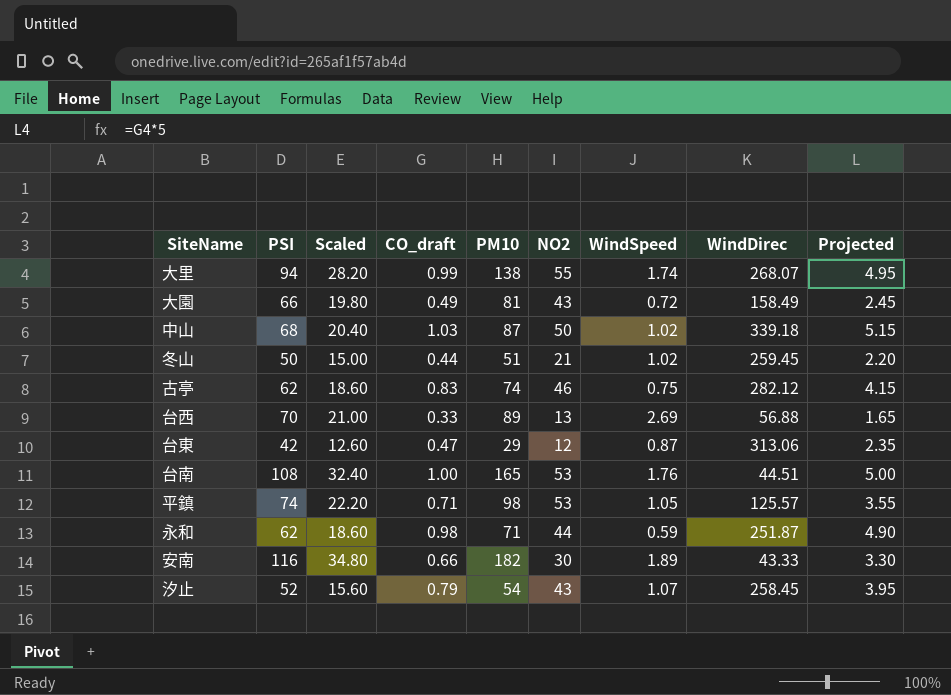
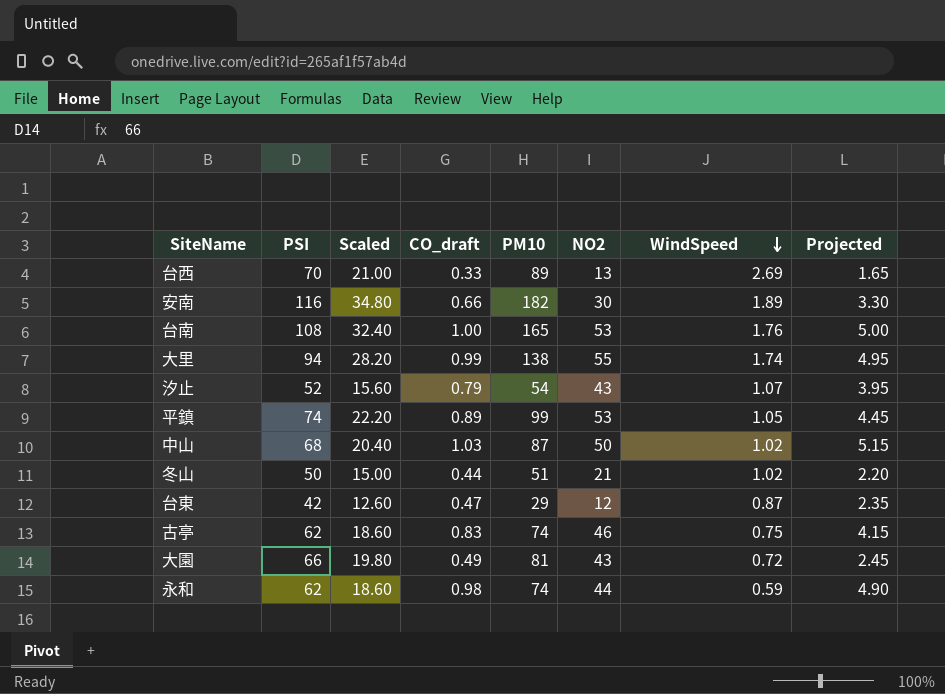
row order: none -> WindSpeed descending
column WindDirec | position: 8 -> none
平鎮 | CO_draft: 0.71 -> 0.89
平鎮 | PM10: 98 -> 99
平鎮 | Projected: 3.55 -> 4.45
永和 | PM10: 71 -> 74

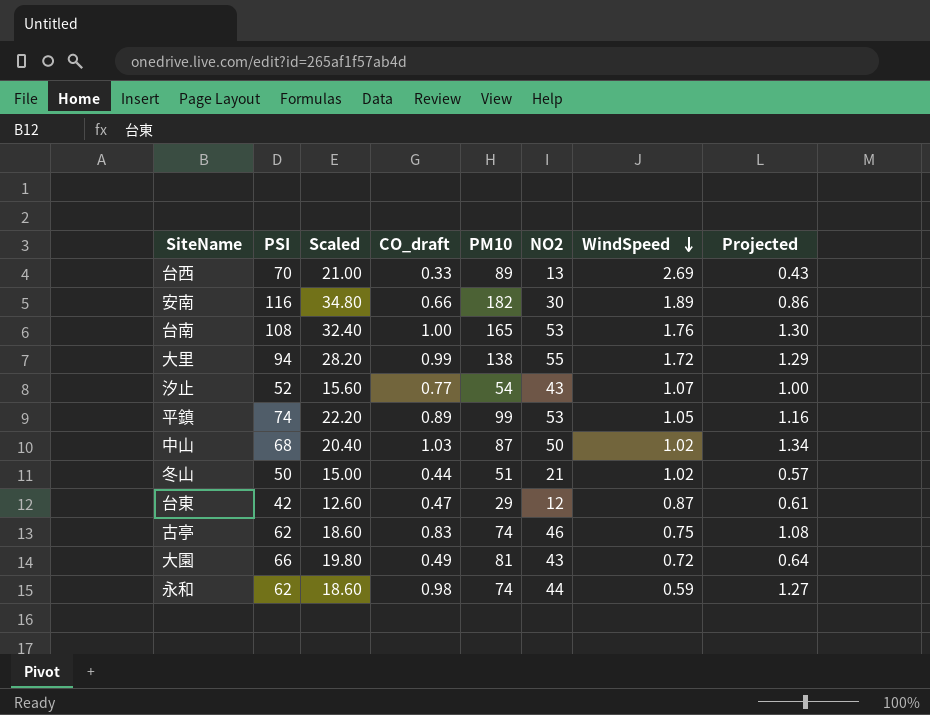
column Projected | formula: [CO_draft] * 5 -> [CO_draft] * 1.3
大里 | WindSpeed: 1.74 -> 1.72
汐止 | CO_draft: 0.79 -> 0.77

